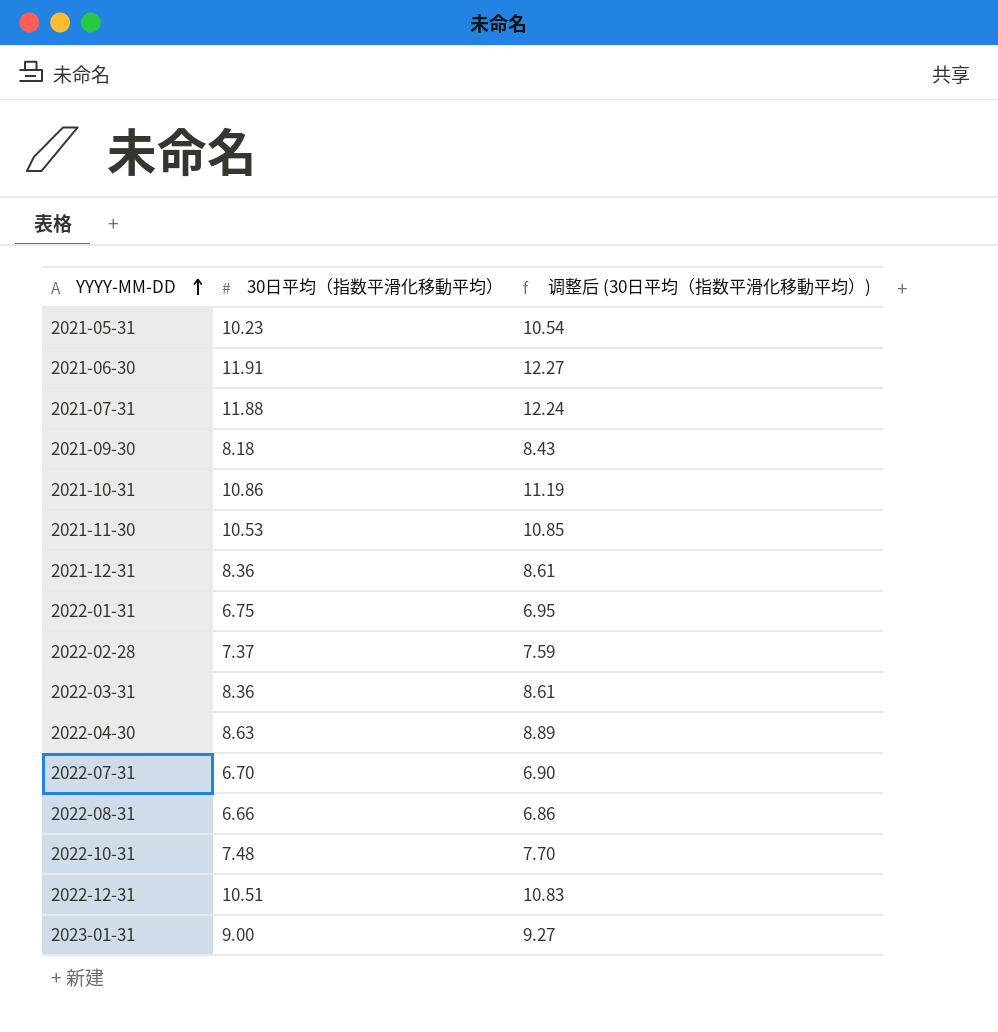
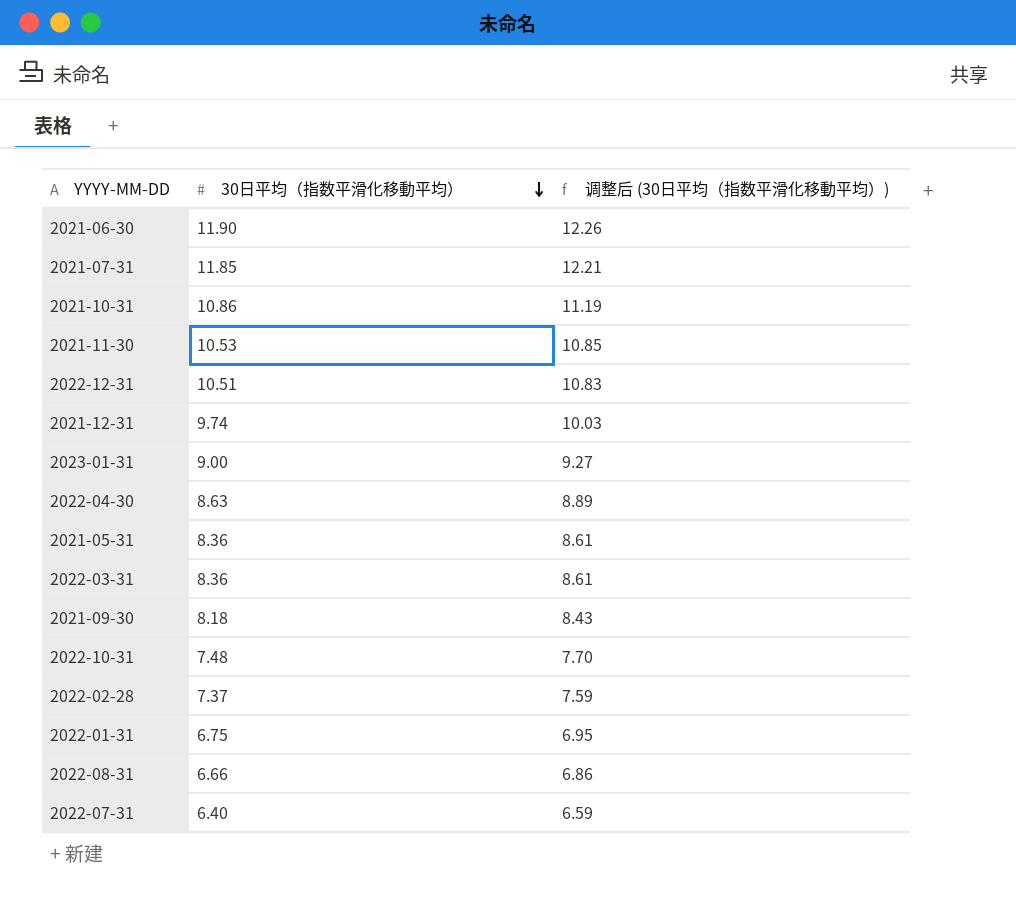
row order: YYYY-MM-DD ascending -> 30日平均（指数平滑化移動平均） descending
2021-06-30 | 30日平均（指数平滑化移動平均）: 11.91 -> 11.90
2021-06-30 | 调整后 (30日平均（指数平滑化移動平均）): 12.27 -> 12.26
2021-07-31 | 30日平均（指数平滑化移動平均）: 11.88 -> 11.85
2021-07-31 | 调整后 (30日平均（指数平滑化移動平均）): 12.24 -> 12.21
2021-12-31 | 30日平均（指数平滑化移動平均）: 8.36 -> 9.74
2021-12-31 | 调整后 (30日平均（指数平滑化移動平均）): 8.61 -> 10.03
2021-05-31 | 30日平均（指数平滑化移動平均）: 10.23 -> 8.36
2021-05-31 | 调整后 (30日平均（指数平滑化移動平均）): 10.54 -> 8.61
2022-07-31 | 30日平均（指数平滑化移動平均）: 6.70 -> 6.40
2022-07-31 | 调整后 (30日平均（指数平滑化移動平均）): 6.90 -> 6.59

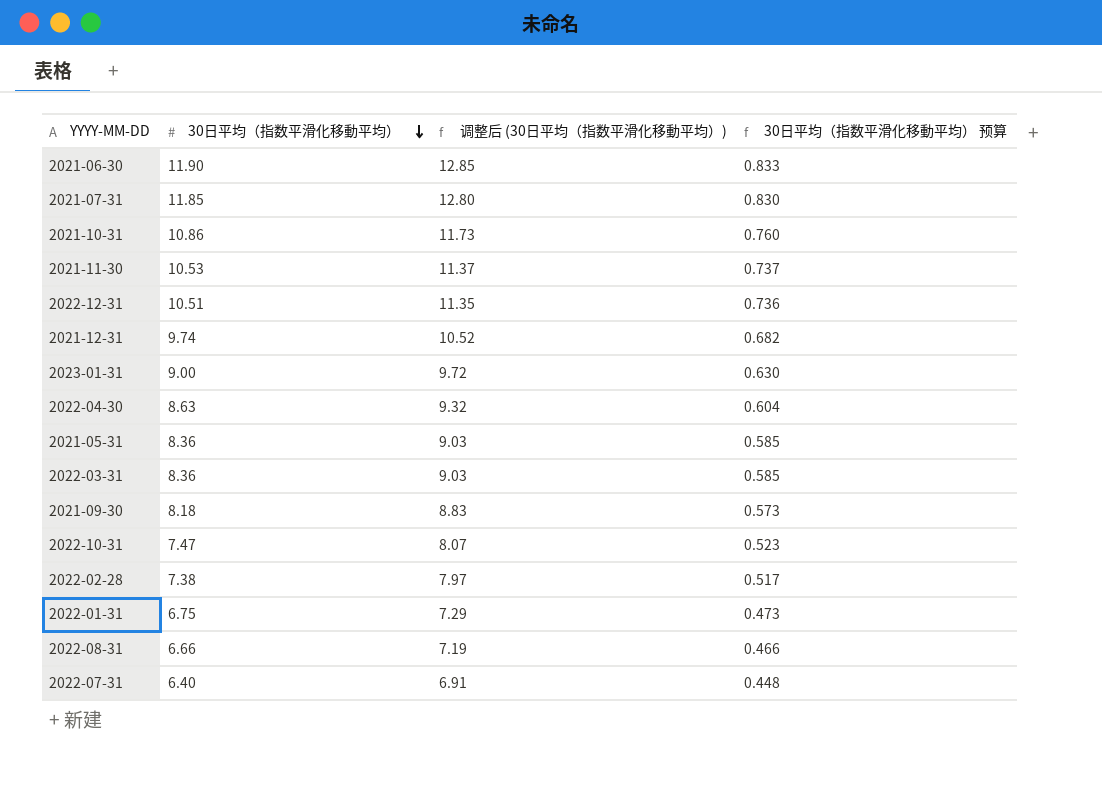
column 调整后 (30日平均（指数平滑化移動平均）) | formula: [30日平均（指数平滑化移動平均）] * 1.03 -> [30日平均（指数平滑化移動平均）] * 1.08
column 30日平均（指数平滑化移動平均） 预算 | formula: none -> [30日平均（指数平滑化移動平均）] * 0.07
2022-10-31 | 30日平均（指数平滑化移動平均）: 7.48 -> 7.47
2022-02-28 | 30日平均（指数平滑化移動平均）: 7.37 -> 7.38

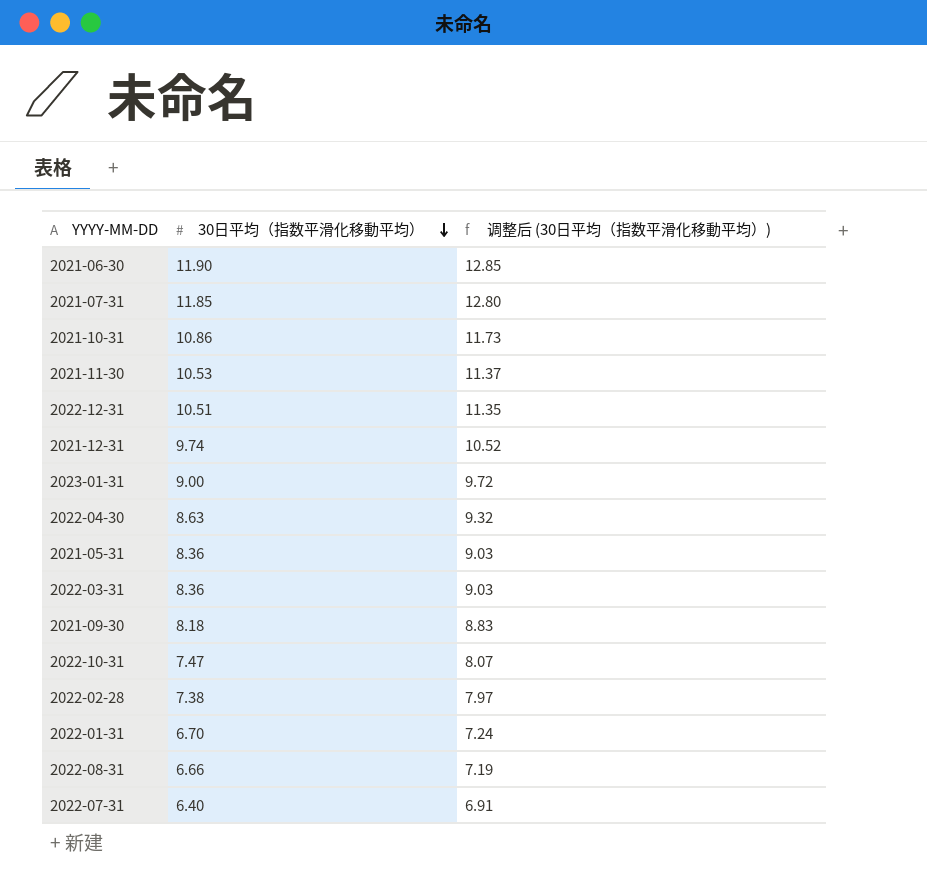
column 30日平均（指数平滑化移動平均） 预算 | formula: [30日平均（指数平滑化移動平均）] * 0.07 -> none
2022-01-31 | 30日平均（指数平滑化移動平均）: 6.75 -> 6.70
2022-01-31 | 调整后 (30日平均（指数平滑化移動平均）): 7.29 -> 7.24

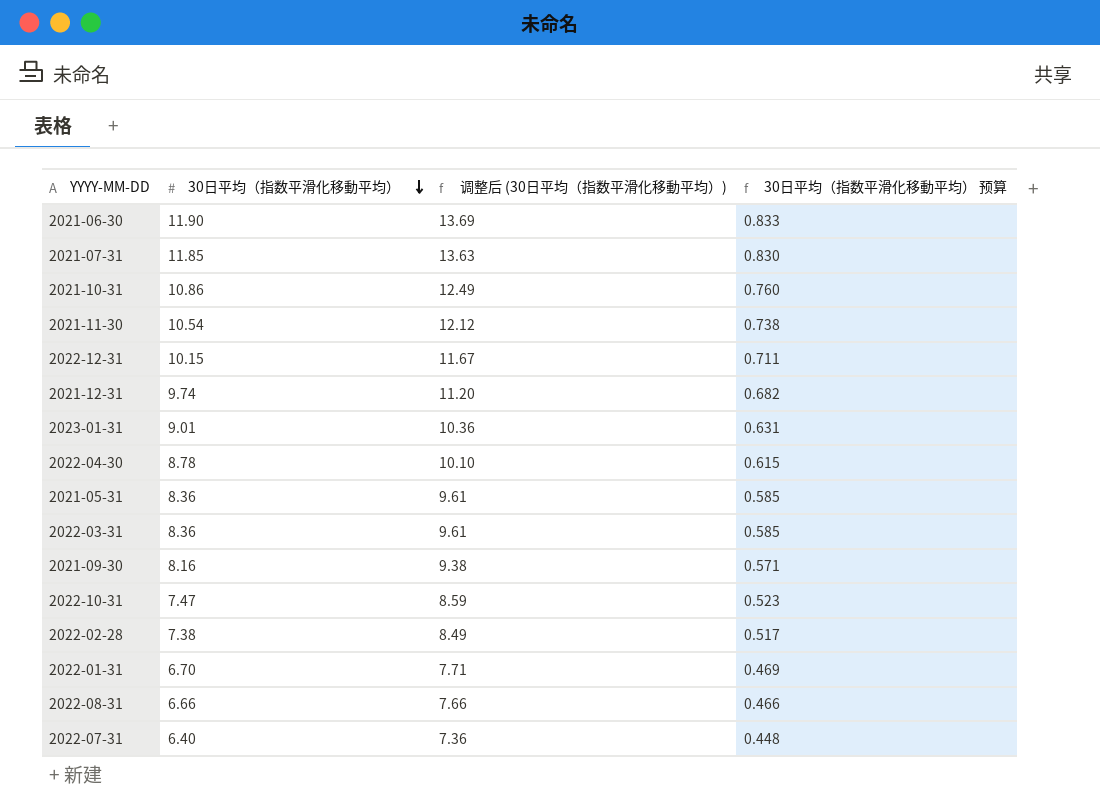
column 调整后 (30日平均（指数平滑化移動平均）) | formula: [30日平均（指数平滑化移動平均）] * 1.08 -> [30日平均（指数平滑化移動平均）] * 1.15
column 30日平均（指数平滑化移動平均） 预算 | formula: none -> [30日平均（指数平滑化移動平均）] * 0.07
2021-11-30 | 30日平均（指数平滑化移動平均）: 10.53 -> 10.54
2022-12-31 | 30日平均（指数平滑化移動平均）: 10.51 -> 10.15
2023-01-31 | 30日平均（指数平滑化移動平均）: 9.00 -> 9.01
2022-04-30 | 30日平均（指数平滑化移動平均）: 8.63 -> 8.78
2021-09-30 | 30日平均（指数平滑化移動平均）: 8.18 -> 8.16

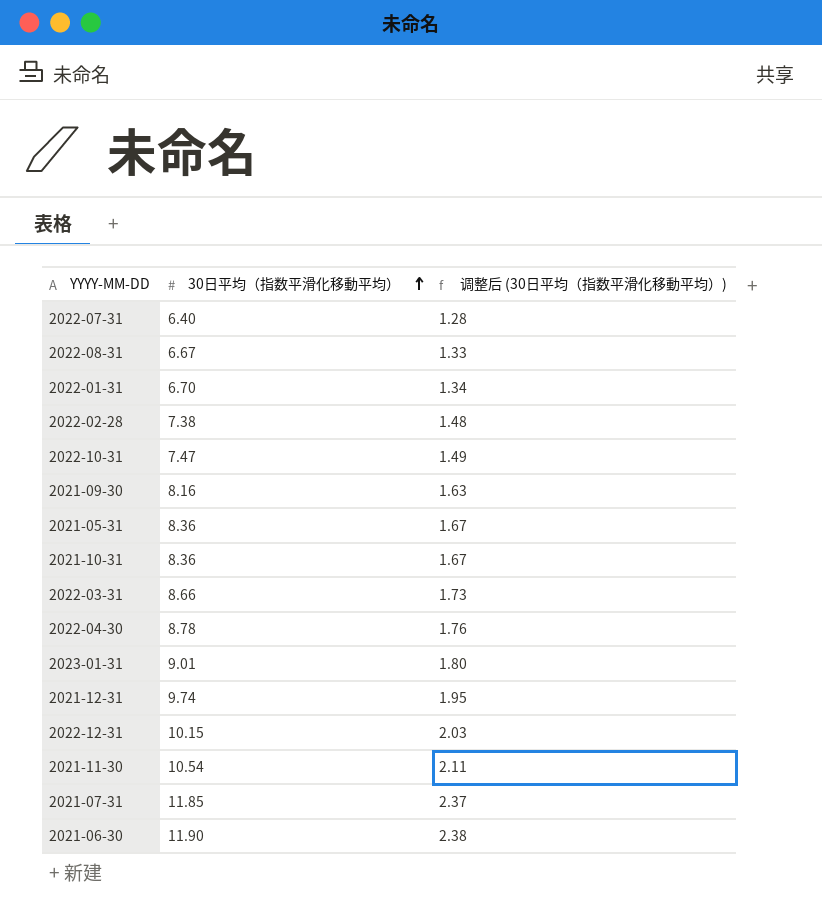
row order: 30日平均（指数平滑化移動平均） descending -> 30日平均（指数平滑化移動平均） ascending
column 30日平均（指数平滑化移動平均） 预算 | formula: [30日平均（指数平滑化移動平均）] * 0.07 -> none
column 调整后 (30日平均（指数平滑化移動平均）) | formula: [30日平均（指数平滑化移動平均）] * 1.15 -> [30日平均（指数平滑化移動平均）] * 0.2
2022-08-31 | 30日平均（指数平滑化移動平均）: 6.66 -> 6.67
2021-10-31 | 30日平均（指数平滑化移動平均）: 10.86 -> 8.36
2022-03-31 | 30日平均（指数平滑化移動平均）: 8.36 -> 8.66

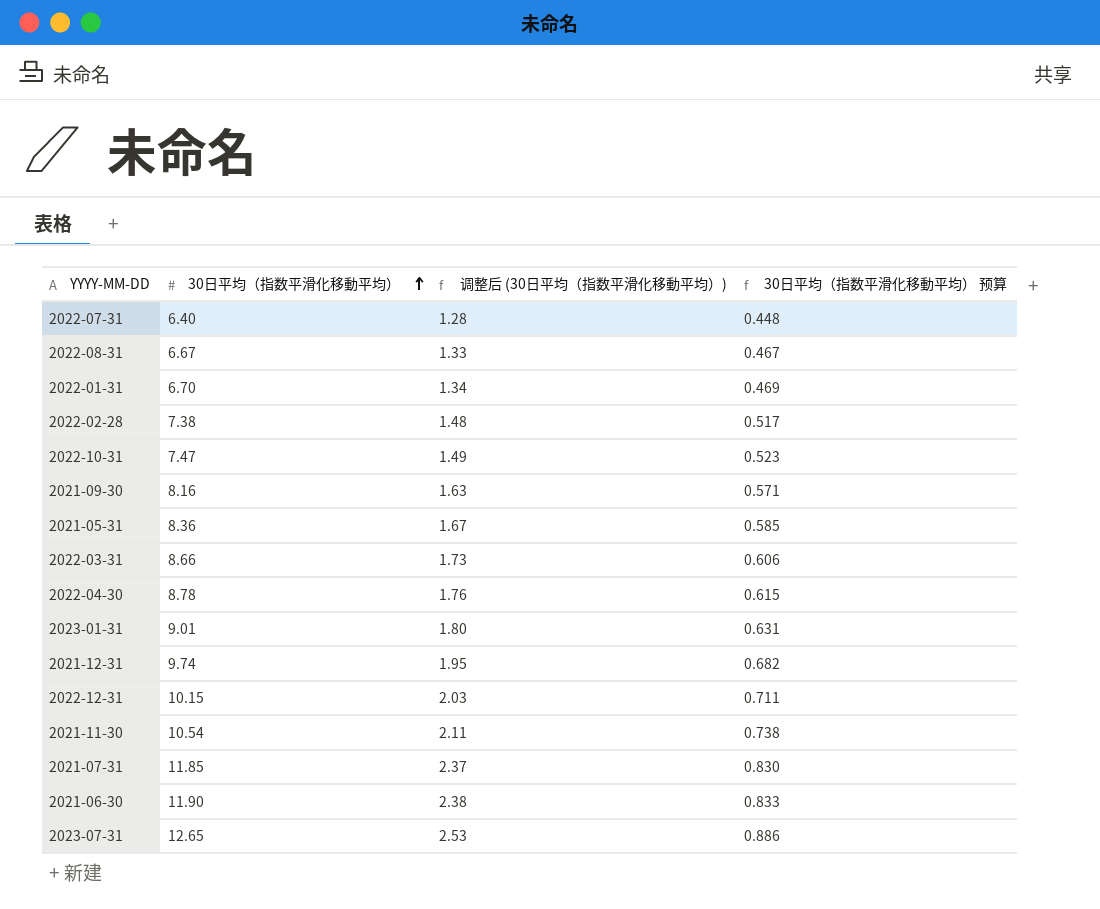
column 30日平均（指数平滑化移動平均） 预算 | formula: none -> [30日平均（指数平滑化移動平均）] * 0.07
row 2021-10-31: 8.36 | 1.67 -> none
row 2023-07-31: none -> 12.65 | 2.53 | 0.886

